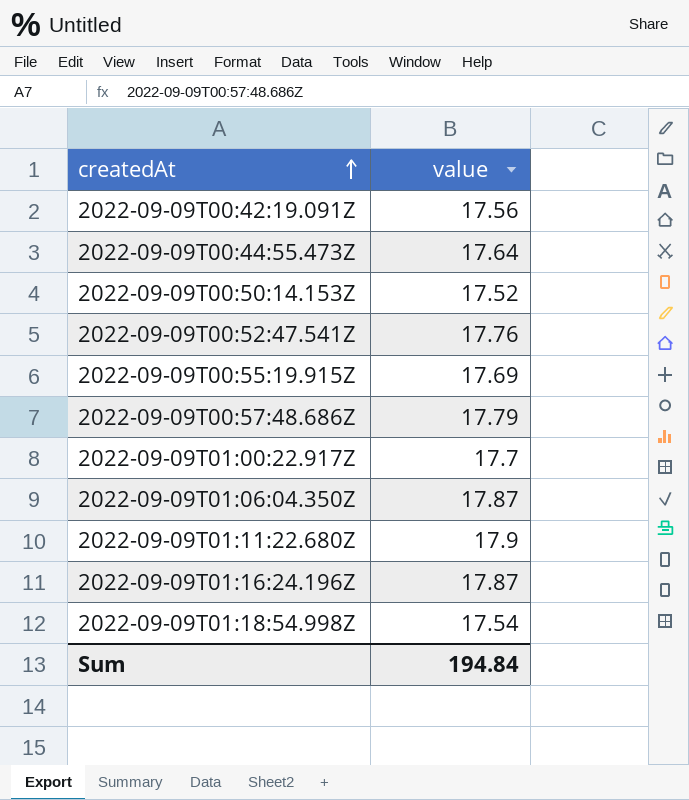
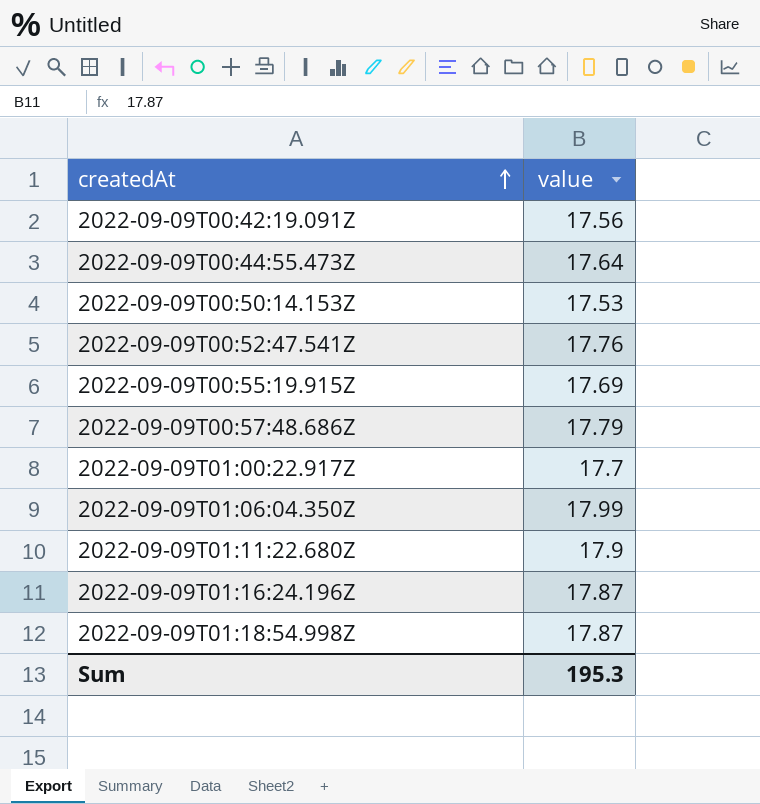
2022-09-09T00:50:14.153Z | value: 17.52 -> 17.53
2022-09-09T01:06:04.350Z | value: 17.87 -> 17.99
2022-09-09T01:18:54.998Z | value: 17.54 -> 17.87
Sum | value: 194.84 -> 195.3

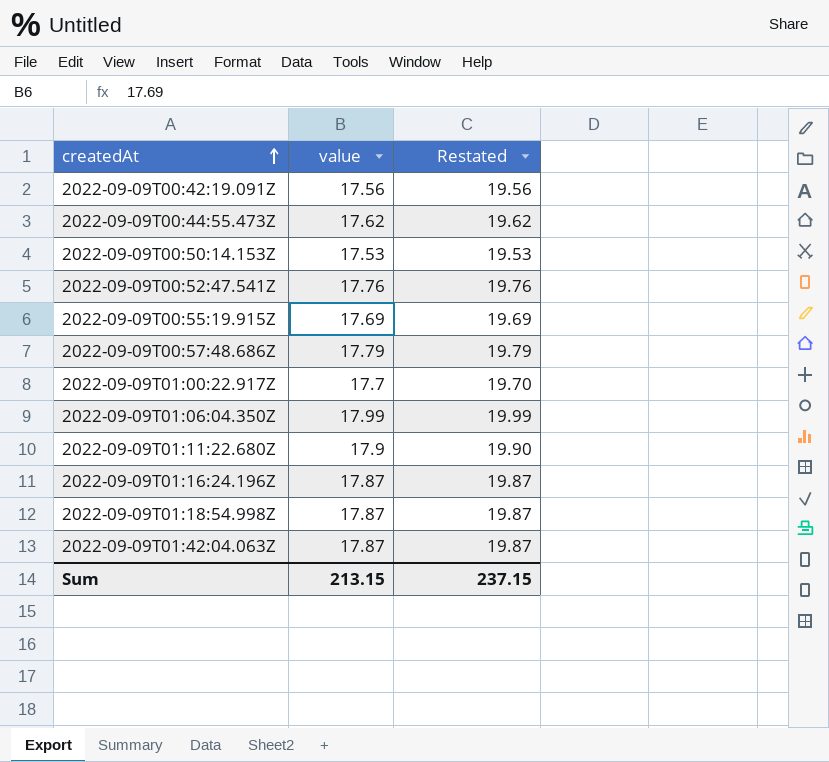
column Restated | formula: none -> [value] + 2
2022-09-09T00:44:55.473Z | value: 17.64 -> 17.62
row 2022-09-09T01:42:04.063Z: none -> 17.87 | 19.87
Sum | value: 195.3 -> 213.15

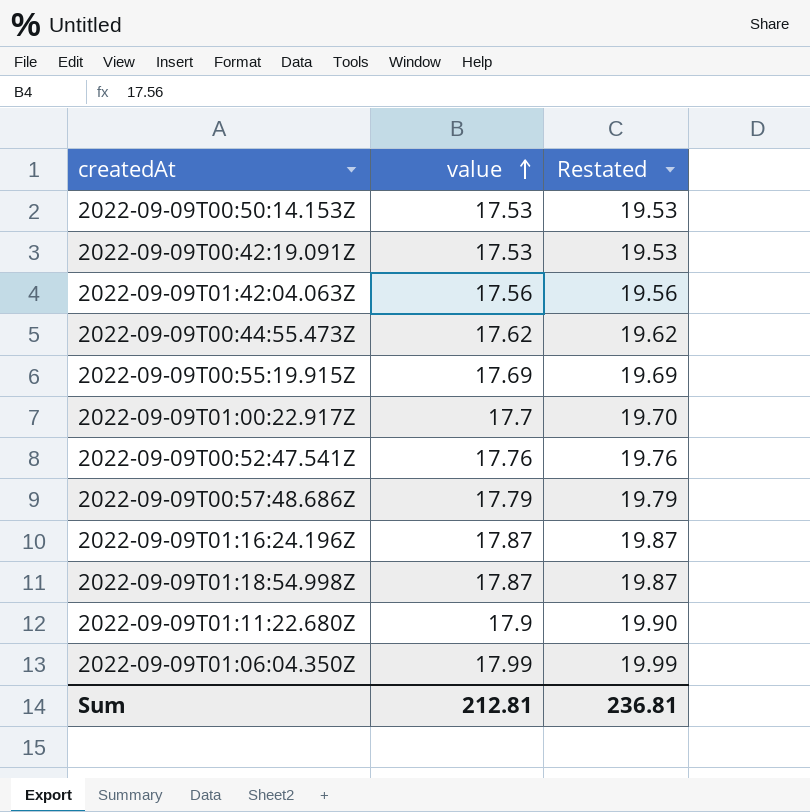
row order: createdAt ascending -> value ascending
2022-09-09T00:42:19.091Z | value: 17.56 -> 17.53
2022-09-09T00:42:19.091Z | Restated: 19.56 -> 19.53
2022-09-09T01:42:04.063Z | value: 17.87 -> 17.56
2022-09-09T01:42:04.063Z | Restated: 19.87 -> 19.56
Sum | value: 213.15 -> 212.81
Sum | Restated: 237.15 -> 236.81

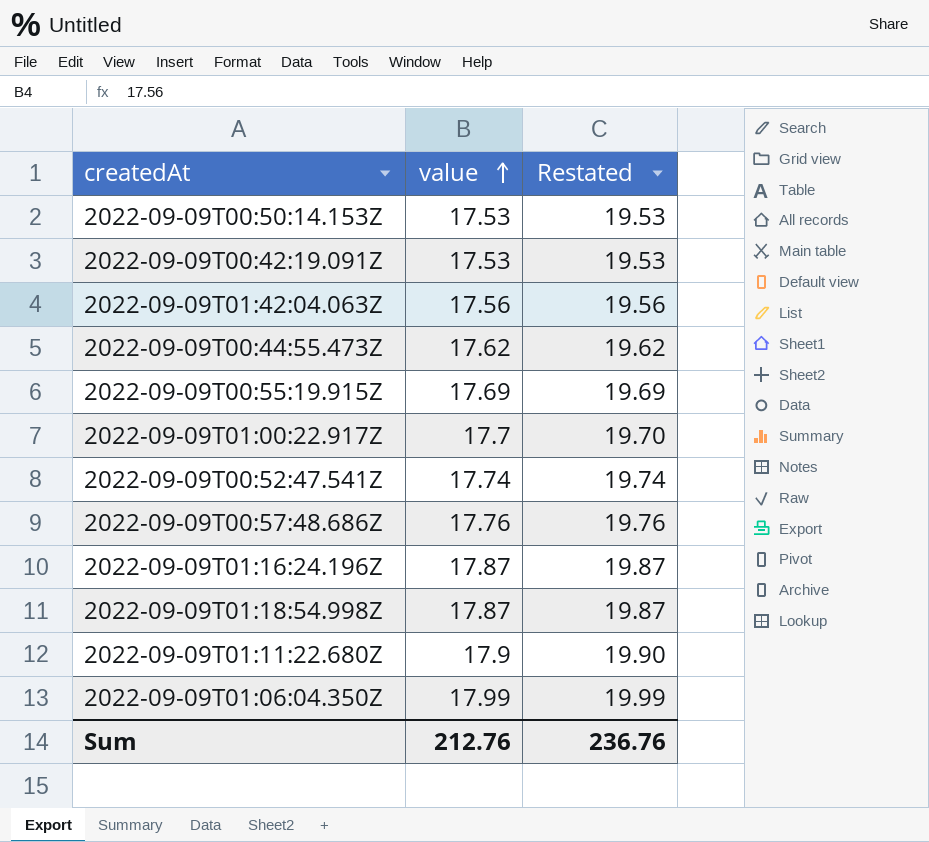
2022-09-09T00:52:47.541Z | value: 17.76 -> 17.74
2022-09-09T00:52:47.541Z | Restated: 19.76 -> 19.74
2022-09-09T00:57:48.686Z | value: 17.79 -> 17.76
2022-09-09T00:57:48.686Z | Restated: 19.79 -> 19.76
Sum | value: 212.81 -> 212.76
Sum | Restated: 236.81 -> 236.76

